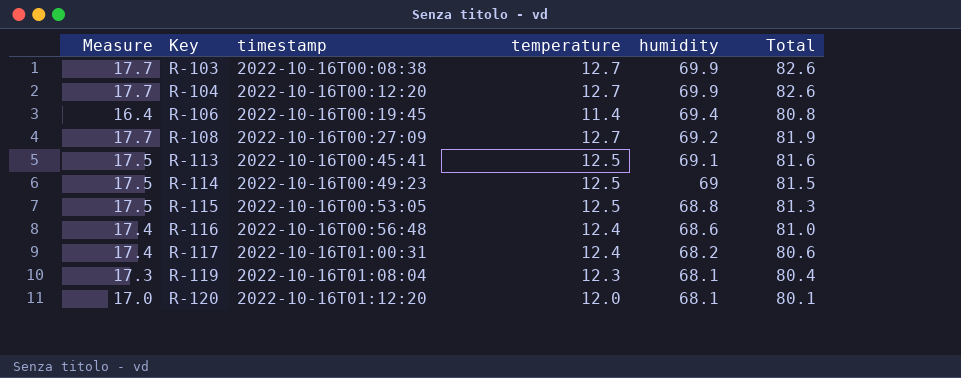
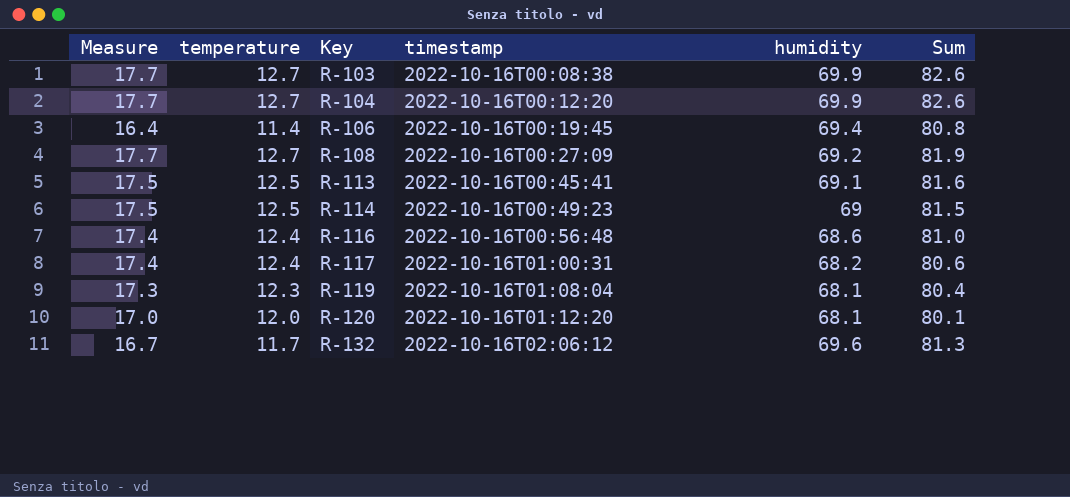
column temperature | position: 4 -> 2
column name: Total -> Sum
row R-115: 17.5 | 2022-10-16T00:53:05 | 12.5 | 68.8 | 81.3 -> none
row R-132: none -> 16.7 | 11.7 | 2022-10-16T02:06:12 | 69.6 | 81.3

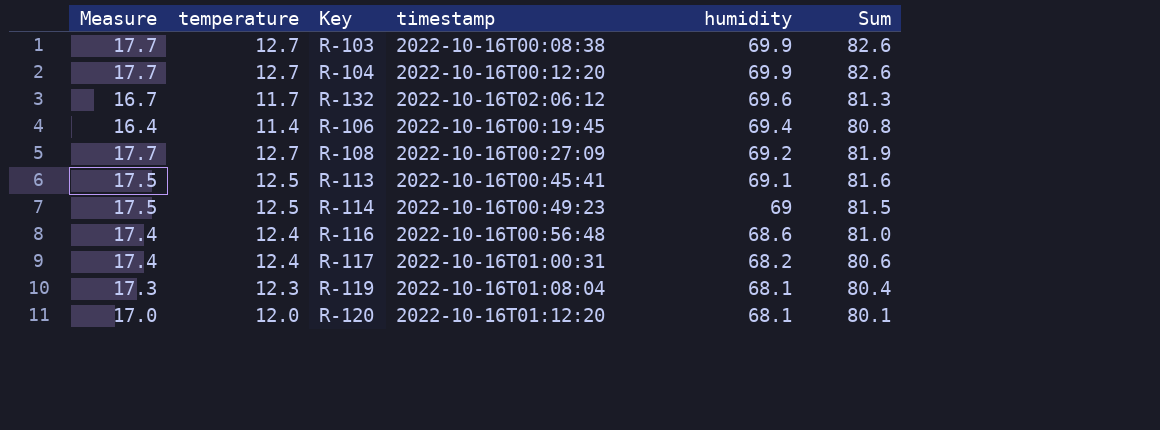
row order: Key ascending -> humidity descending

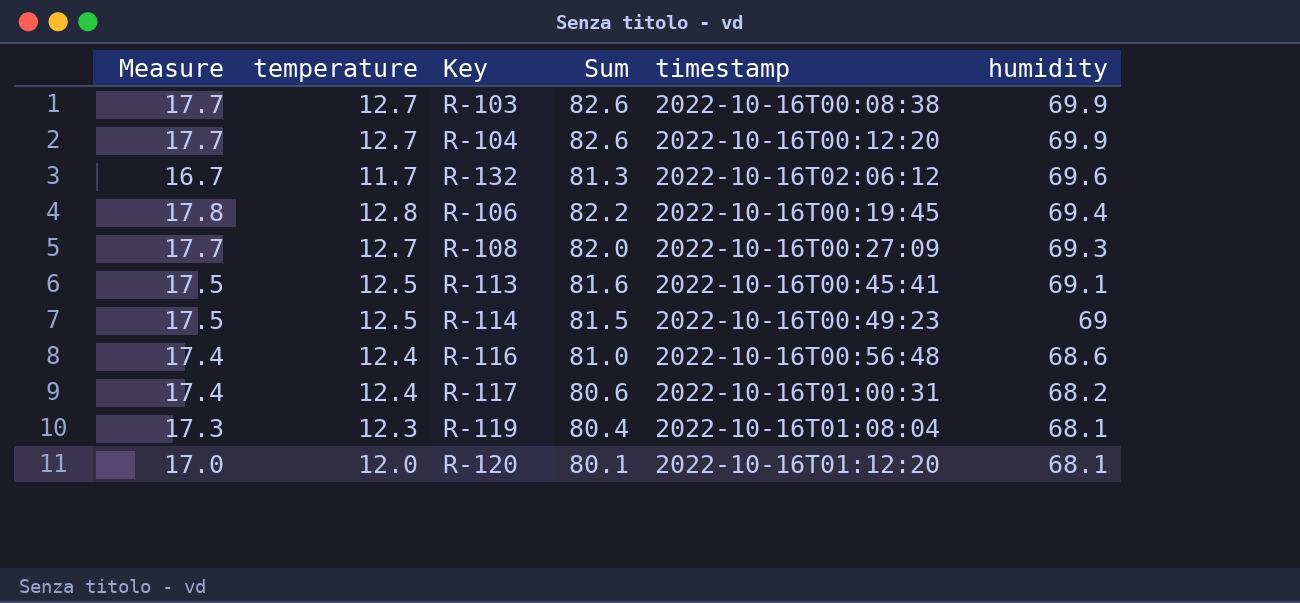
column Sum | position: 6 -> 4
R-106 | Measure: 16.4 -> 17.8
R-106 | temperature: 11.4 -> 12.8
R-106 | Sum: 80.8 -> 82.2
R-108 | Sum: 81.9 -> 82.0
R-108 | humidity: 69.2 -> 69.3

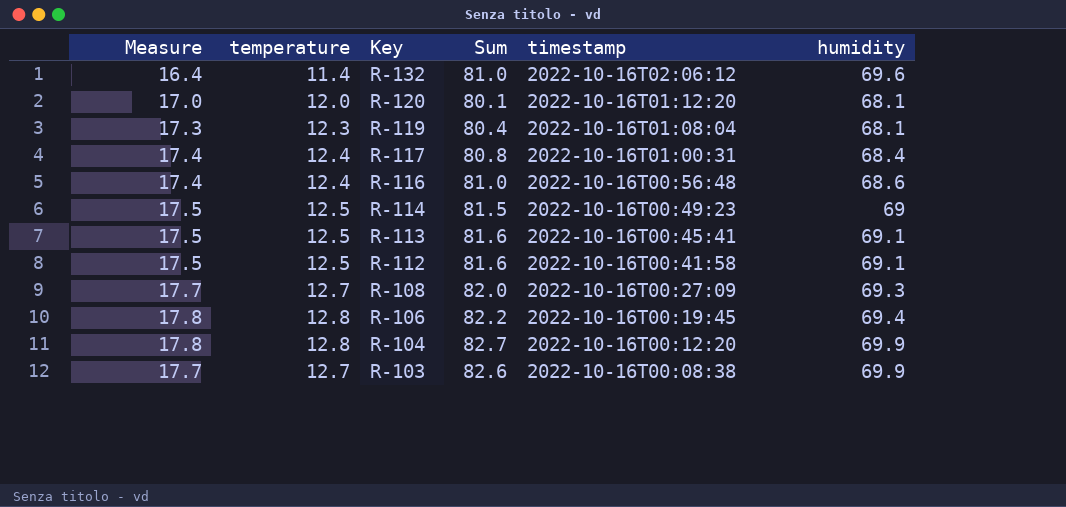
row order: humidity descending -> Key descending
R-132 | Measure: 16.7 -> 16.4
R-132 | temperature: 11.7 -> 11.4
R-132 | Sum: 81.3 -> 81.0
R-117 | Sum: 80.6 -> 80.8
R-117 | humidity: 68.2 -> 68.4
row R-112: none -> 17.5 | 12.5 | 81.6 | 2022-10-16T00:41:58 | 69.1
R-104 | Measure: 17.7 -> 17.8
R-104 | temperature: 12.7 -> 12.8
R-104 | Sum: 82.6 -> 82.7

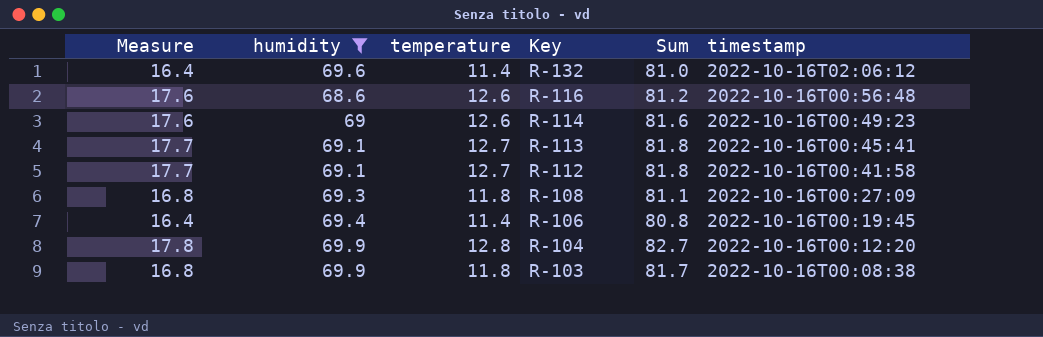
filter: none -> humidity >= 68.6
column humidity | position: 6 -> 2
R-116 | Measure: 17.4 -> 17.6
R-116 | temperature: 12.4 -> 12.6
R-116 | Sum: 81.0 -> 81.2
R-114 | Measure: 17.5 -> 17.6
R-114 | temperature: 12.5 -> 12.6
R-114 | Sum: 81.5 -> 81.6
R-113 | Measure: 17.5 -> 17.7
R-113 | temperature: 12.5 -> 12.7
R-113 | Sum: 81.6 -> 81.8
R-112 | Measure: 17.5 -> 17.7
R-112 | temperature: 12.5 -> 12.7
R-112 | Sum: 81.6 -> 81.8
R-108 | Measure: 17.7 -> 16.8
R-108 | temperature: 12.7 -> 11.8
R-108 | Sum: 82.0 -> 81.1
R-106 | Measure: 17.8 -> 16.4
R-106 | temperature: 12.8 -> 11.4
R-106 | Sum: 82.2 -> 80.8
R-103 | Measure: 17.7 -> 16.8
R-103 | temperature: 12.7 -> 11.8
R-103 | Sum: 82.6 -> 81.7

